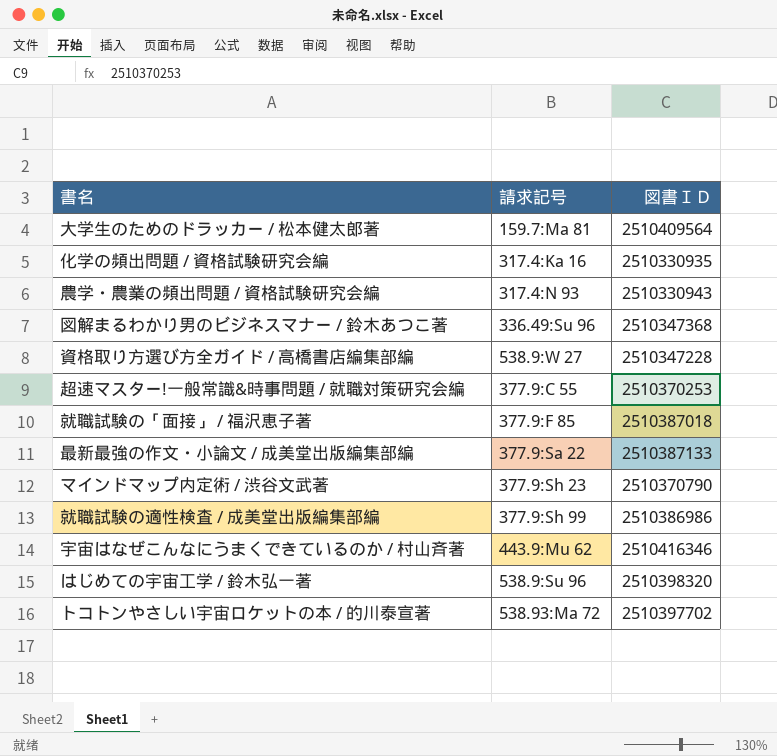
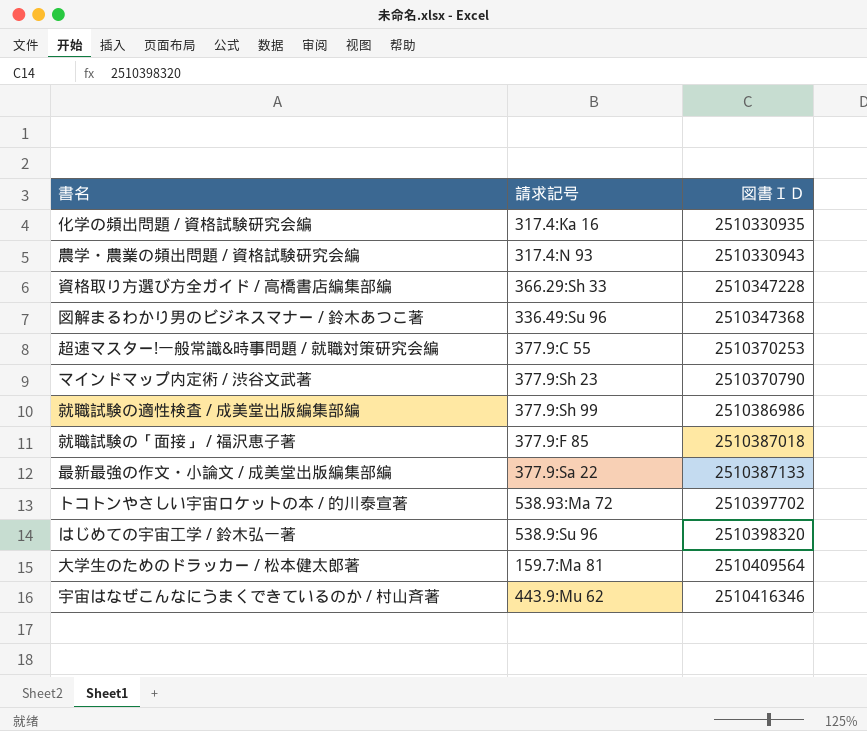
row order: none -> 図書ＩＤ ascending
資格取り方選び方全ガイド / 高橋書店編集部編 | 請求記号: 538.9:W 27 -> 366.29:Sh 33

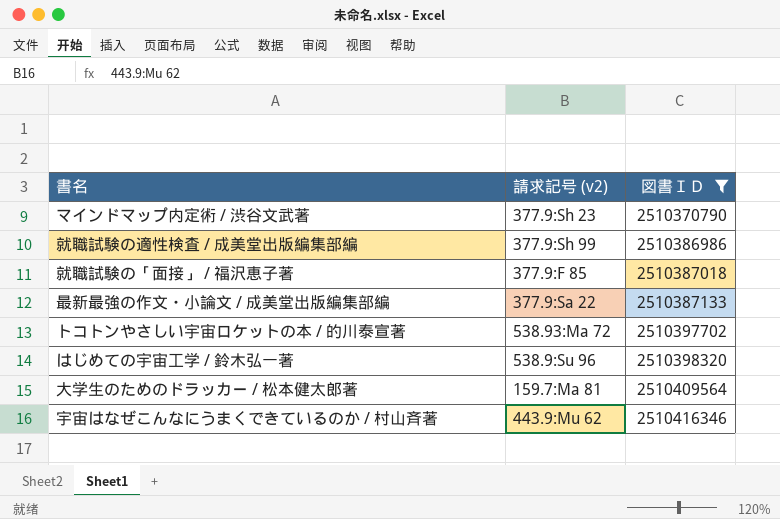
filter: none -> 図書ＩＤ >= 2510370790
column name: 請求記号 -> 請求記号 (v2)

